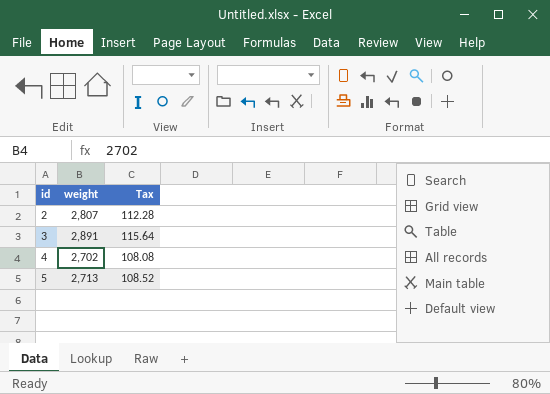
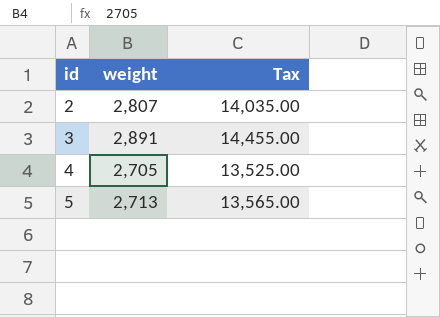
column Tax | formula: [weight] * 0.04 -> [weight] * 5
4 | weight: 2,702 -> 2,705

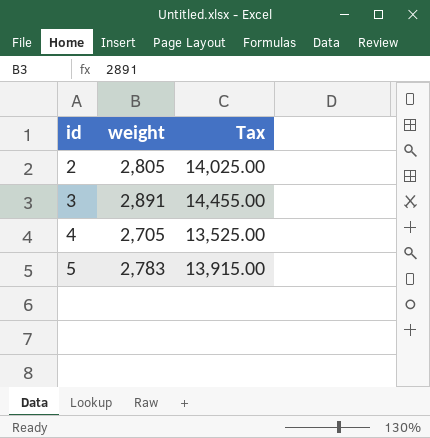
2 | weight: 2,807 -> 2,805
2 | Tax: 14,035.00 -> 14,025.00
5 | weight: 2,713 -> 2,783
5 | Tax: 13,565.00 -> 13,915.00

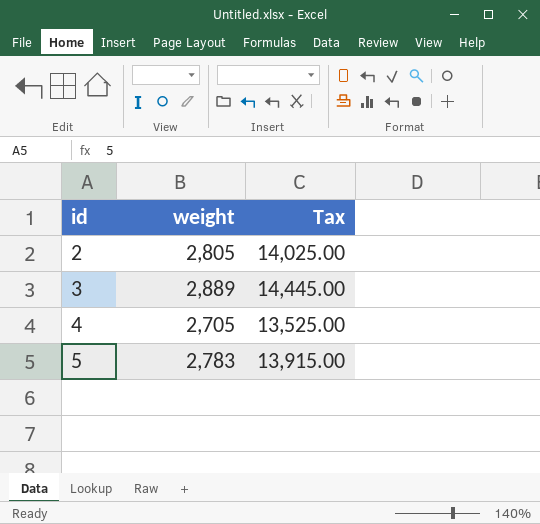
3 | weight: 2,891 -> 2,889
3 | Tax: 14,455.00 -> 14,445.00

